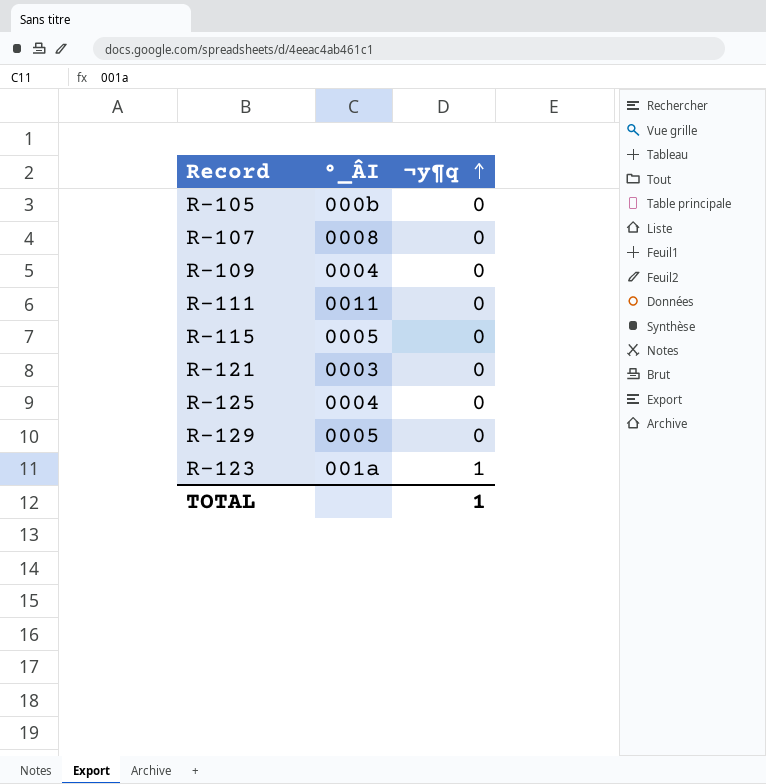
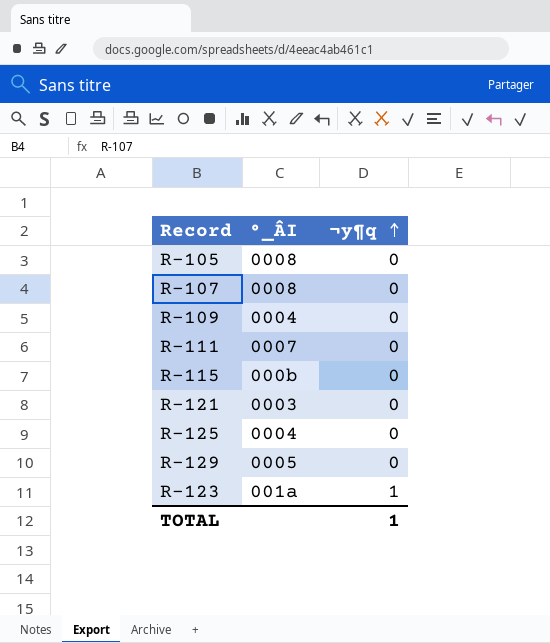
R-105 | °_ÂI: 000b -> 0008
R-111 | °_ÂI: 0011 -> 0007
R-115 | °_ÂI: 0005 -> 000b

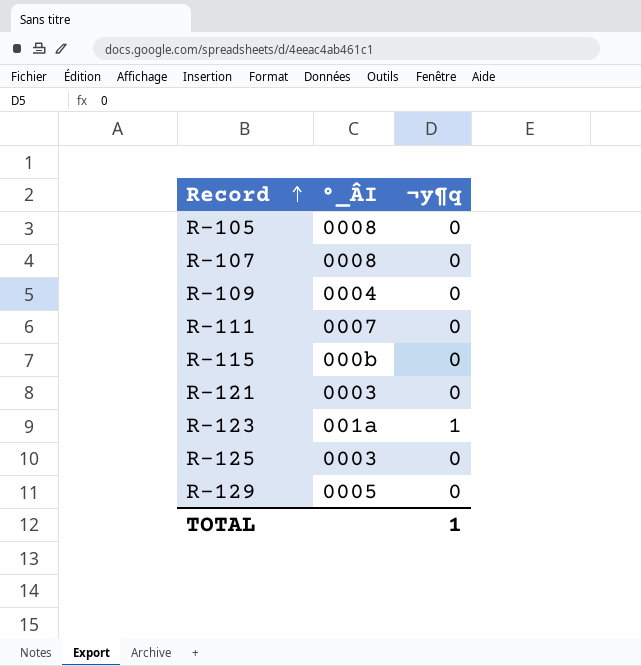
row order: ¬y¶q ascending -> Record ascending
R-125 | °_ÂI: 0004 -> 0003

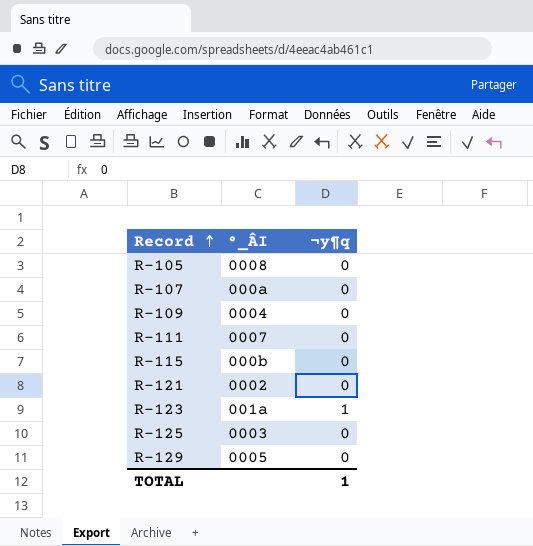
R-107 | °_ÂI: 0008 -> 000a
R-121 | °_ÂI: 0003 -> 0002

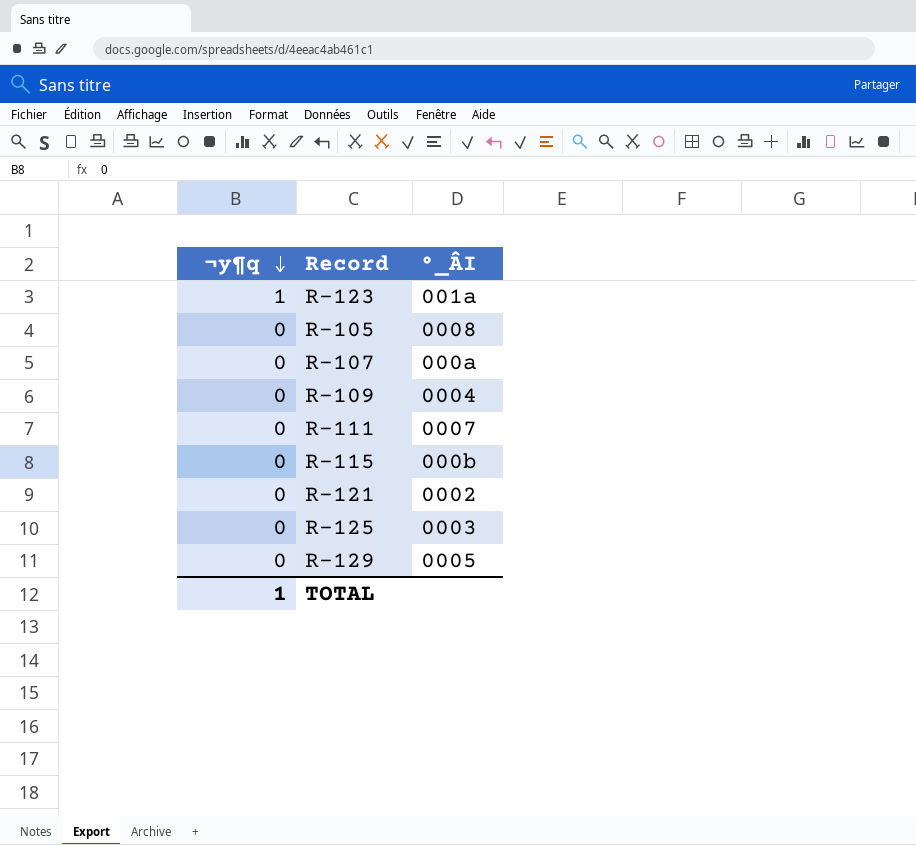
row order: Record ascending -> ¬y¶q descending
column ¬y¶q | position: 3 -> 1

